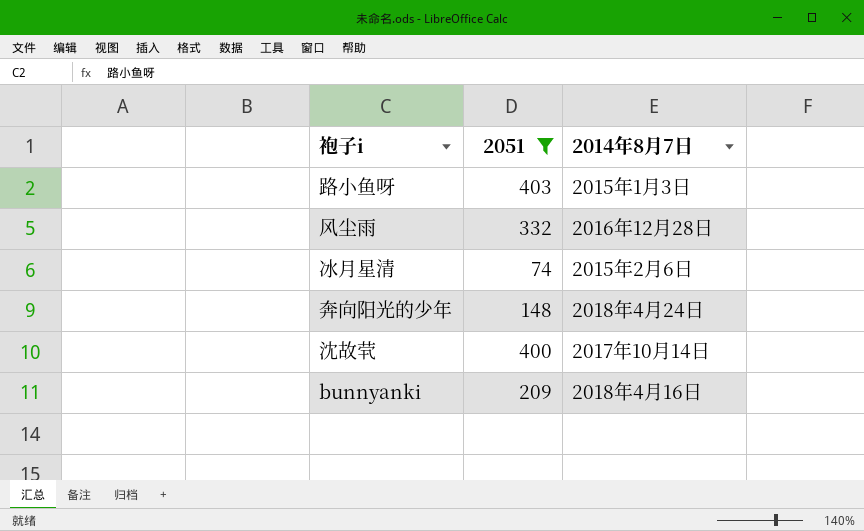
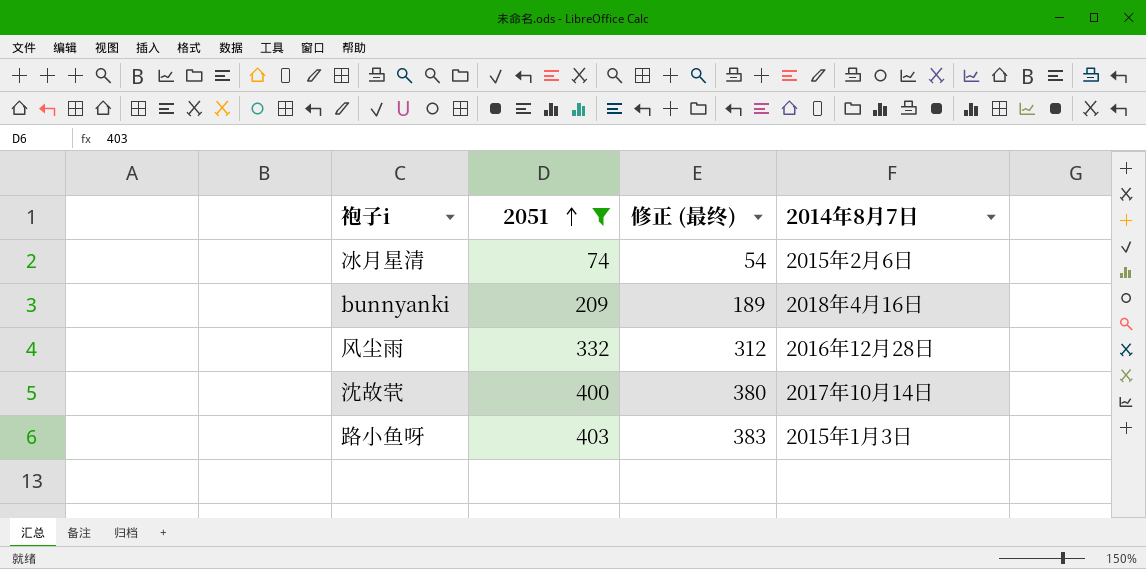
row order: none -> 2051 ascending
column 修正 (最终) | formula: none -> [2051] - 20
row 奔向阳光的少年: 148 | 2018年4月24日 -> none

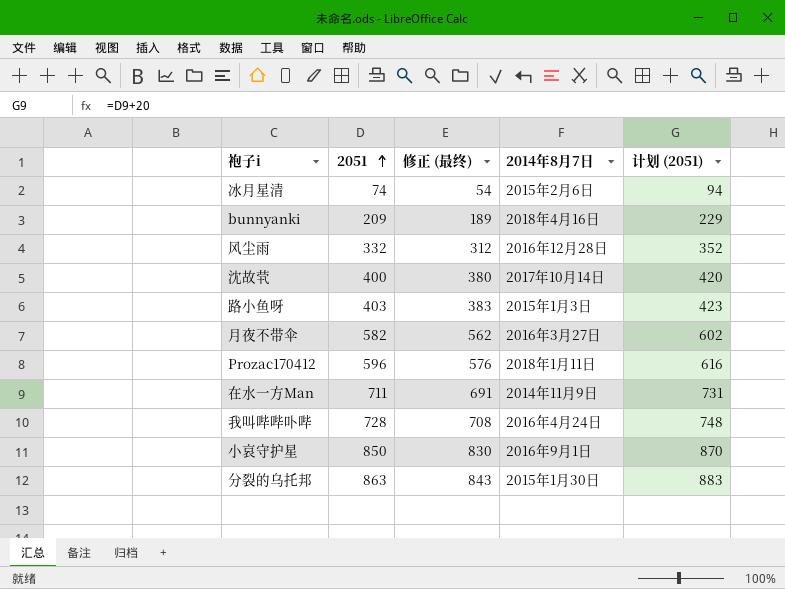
filter: 2051 <= 403 -> none
column 计划 (2051) | formula: none -> [2051] + 20

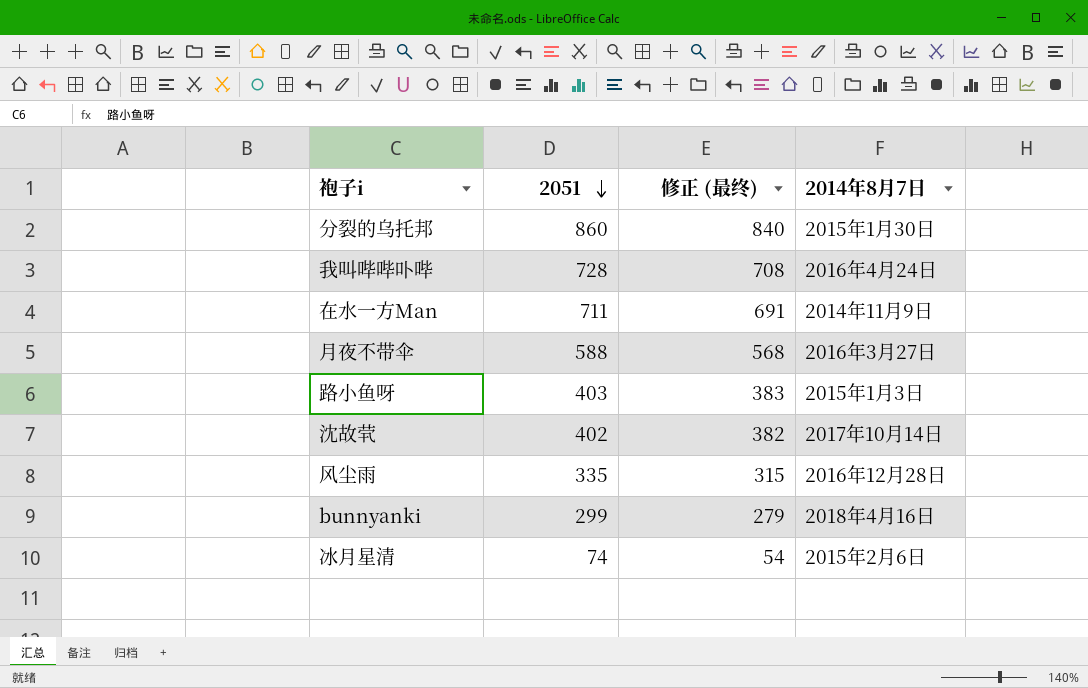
row order: 2051 ascending -> 2051 descending
column 计划 (2051) | formula: [2051] + 20 -> none
row Prozac170412: 596 | 576 | 2018年1月11日 | 616 -> none
row 小哀守护星: 850 | 830 | 2016年9月1日 | 870 -> none
分裂的乌托邦 | 2051: 863 -> 860
分裂的乌托邦 | 修正 (最终): 843 -> 840
月夜不带伞 | 2051: 582 -> 588
月夜不带伞 | 修正 (最终): 562 -> 568
沈故茕 | 2051: 400 -> 402
沈故茕 | 修正 (最终): 380 -> 382
风尘雨 | 2051: 332 -> 335
风尘雨 | 修正 (最终): 312 -> 315
bunnyanki | 2051: 209 -> 299
bunnyanki | 修正 (最终): 189 -> 279

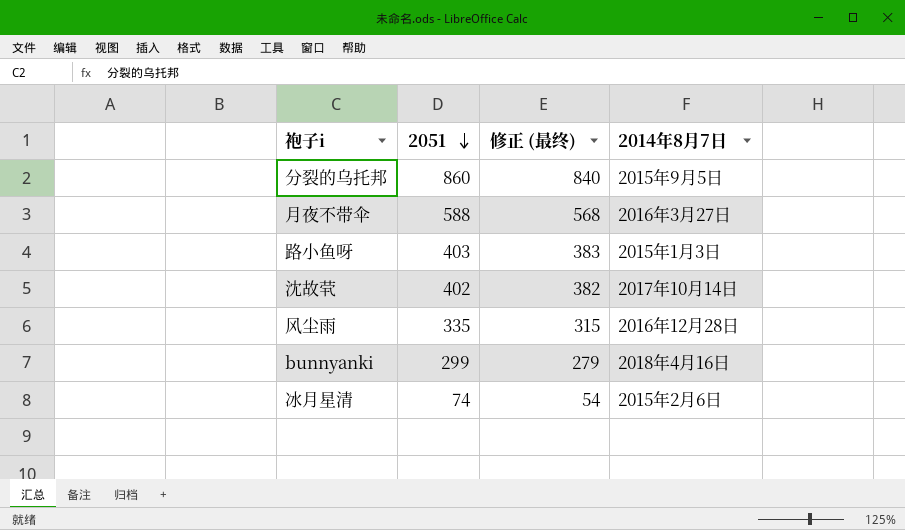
row 我叫哔哔卟哔: 728 | 708 | 2016年4月24日 -> none
row 在水一方Man: 711 | 691 | 2014年11月9日 -> none
分裂的乌托邦 | 2014年8月7日: 2015年1月30日 -> 2015年9月5日

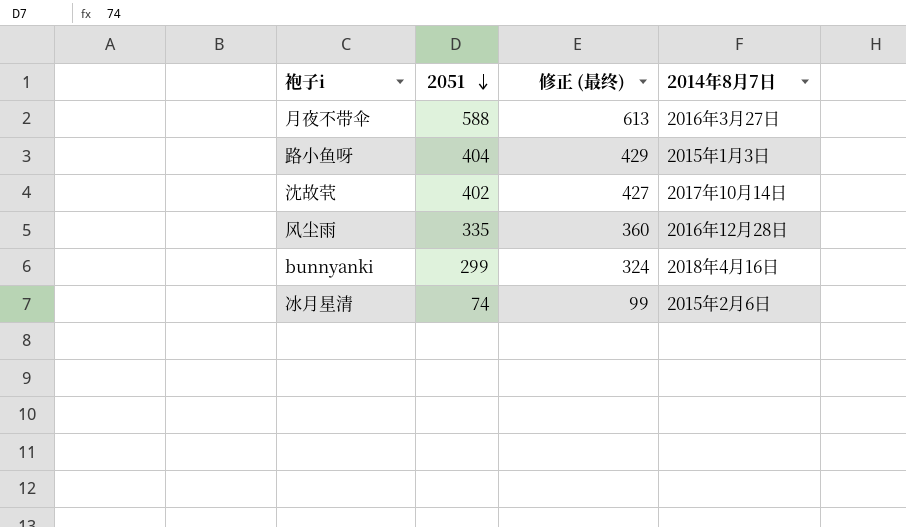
column 修正 (最终) | formula: [2051] - 20 -> [2051] + 25
row 分裂的乌托邦: 860 | 840 | 2015年9月5日 -> none
路小鱼呀 | 2051: 403 -> 404

